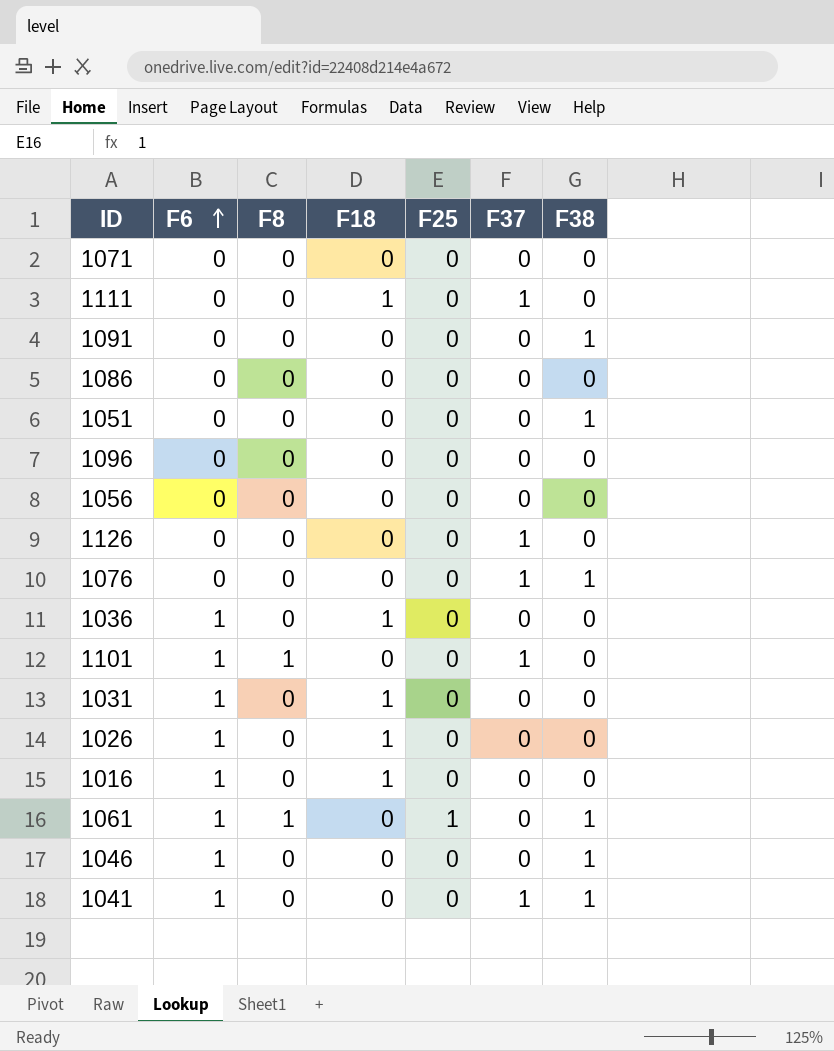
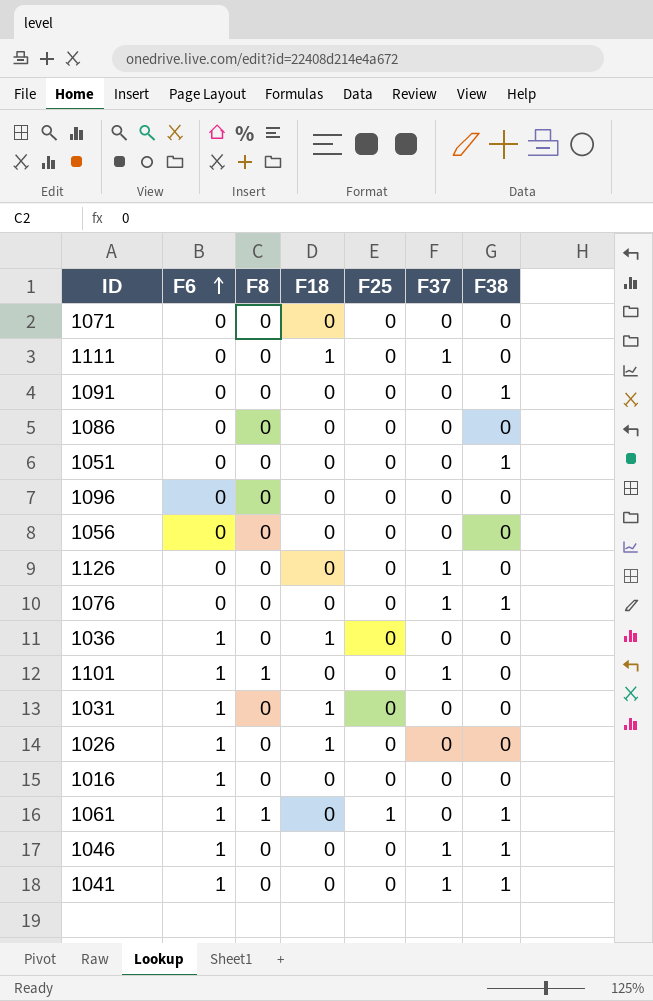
1016 | F18: 1 -> 0
1046 | F37: 0 -> 1

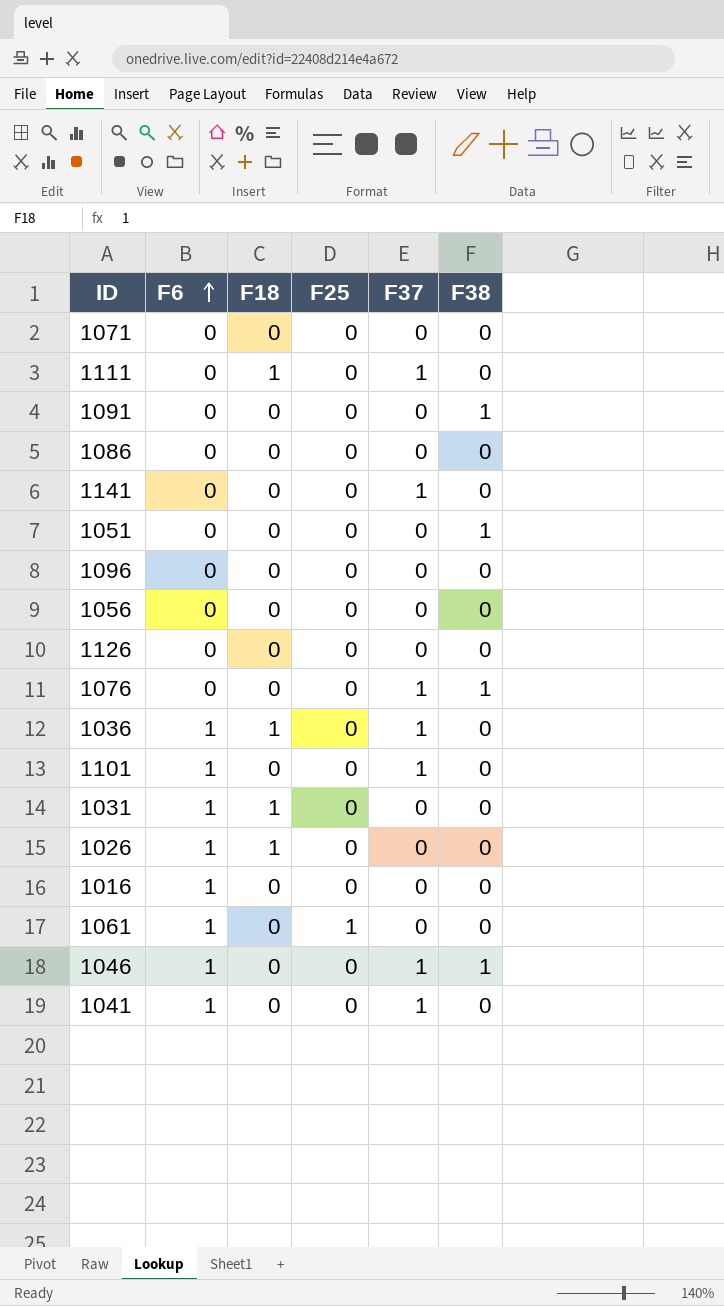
column F8 | position: 3 -> none
row 1141: none -> 0 | 0 | 0 | 1 | 0
1126 | F37: 1 -> 0
1036 | F37: 0 -> 1
1061 | F38: 1 -> 0
1041 | F38: 1 -> 0

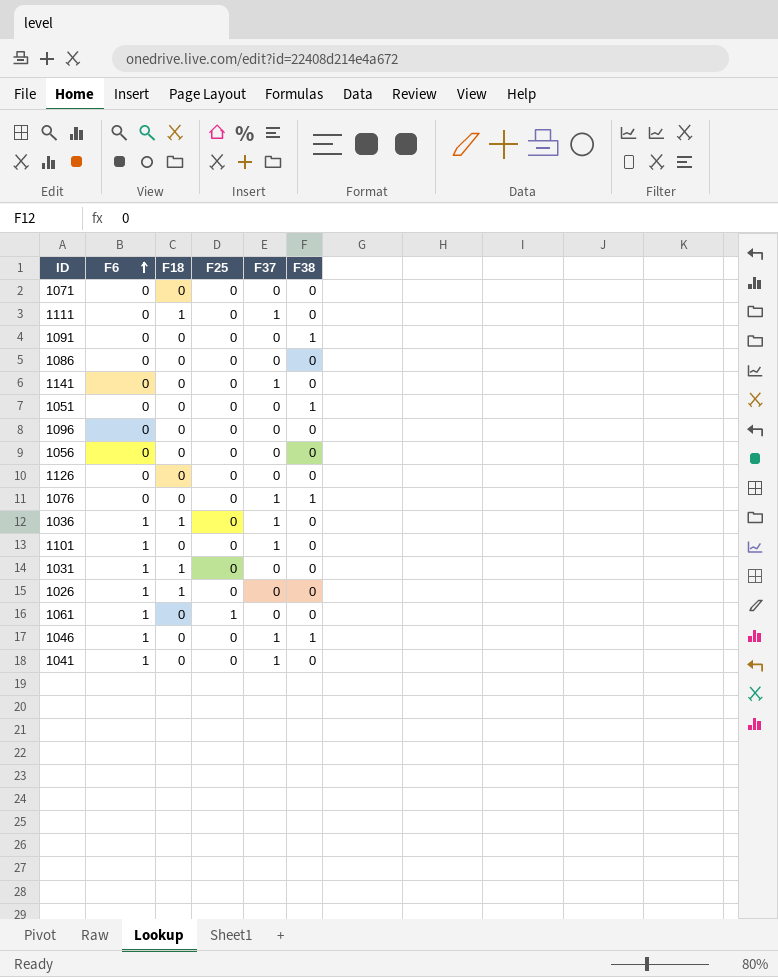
row 1016: 1 | 0 | 0 | 0 | 0 -> none

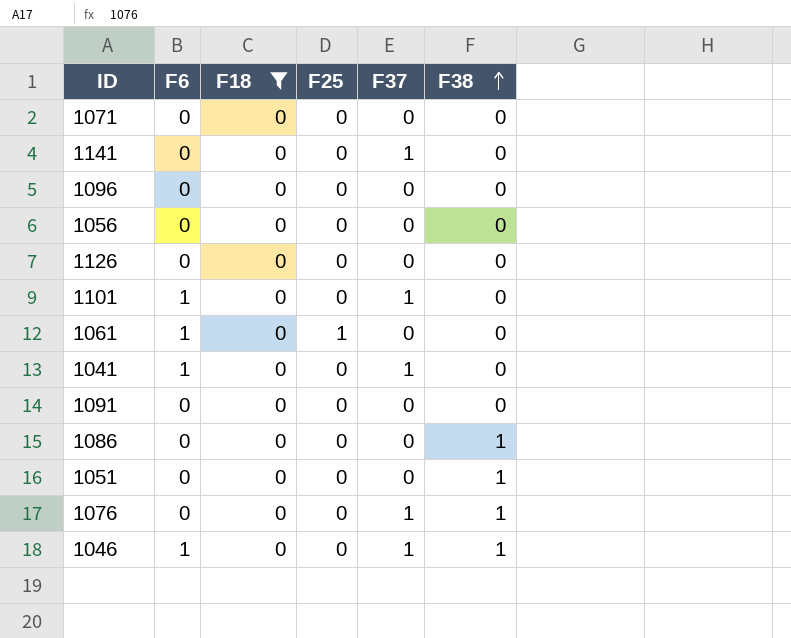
filter: none -> F18 = 0
row order: F6 ascending -> F38 ascending
1091 | F38: 1 -> 0
1086 | F38: 0 -> 1

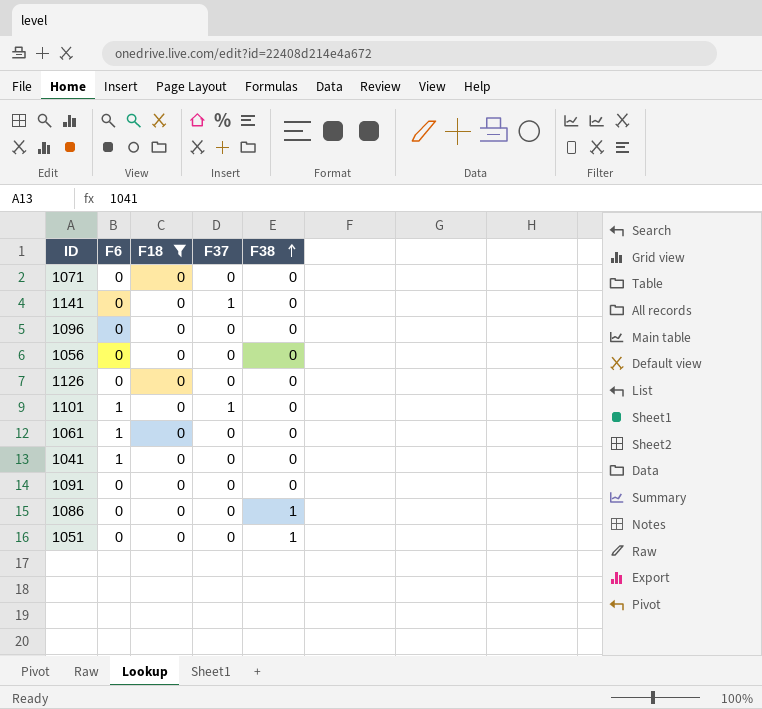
column F25 | position: 4 -> none
row 1076: 0 | 0 | 0 | 1 | 1 -> none
row 1046: 1 | 0 | 0 | 1 | 1 -> none
1041 | F37: 1 -> 0

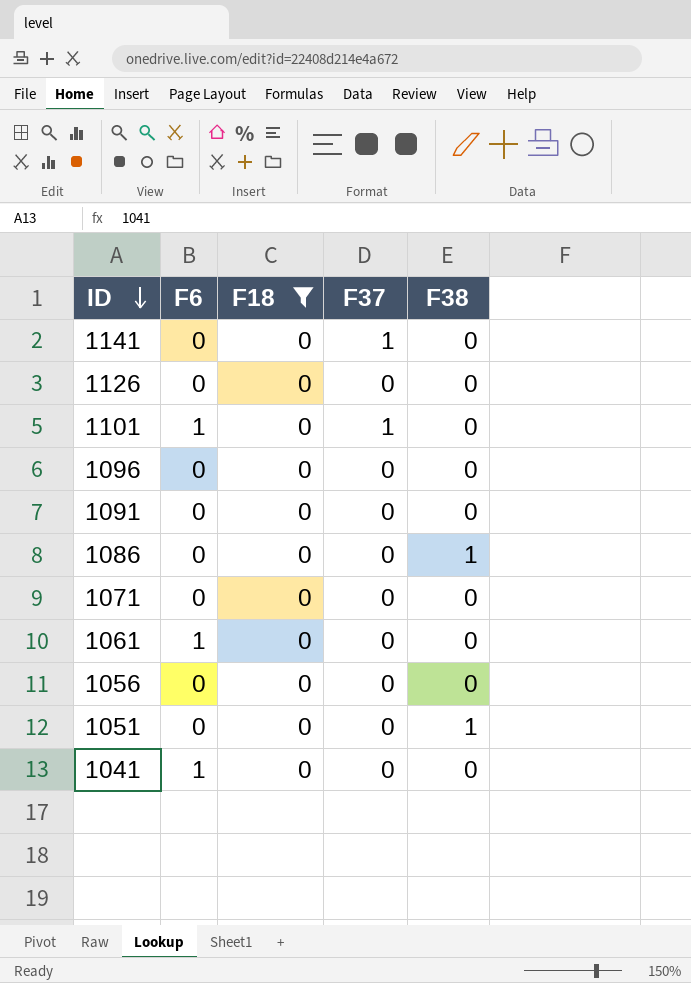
row order: F38 ascending -> ID descending

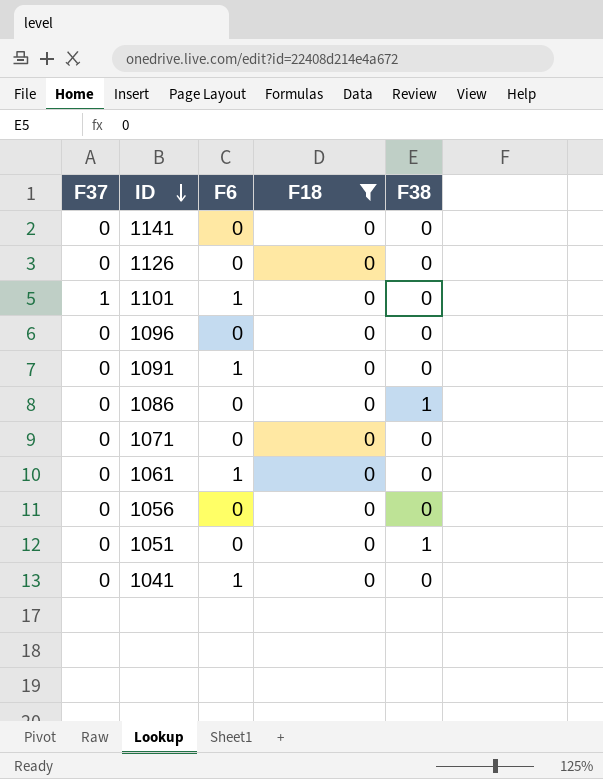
column F37 | position: 4 -> 1
1141 | F37: 1 -> 0
1091 | F6: 0 -> 1

